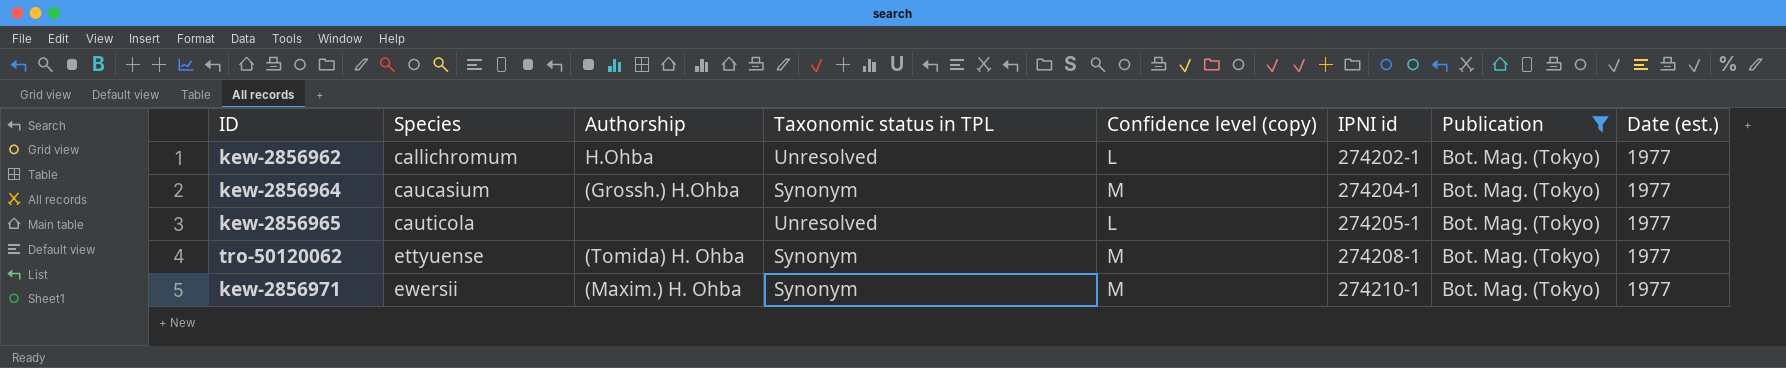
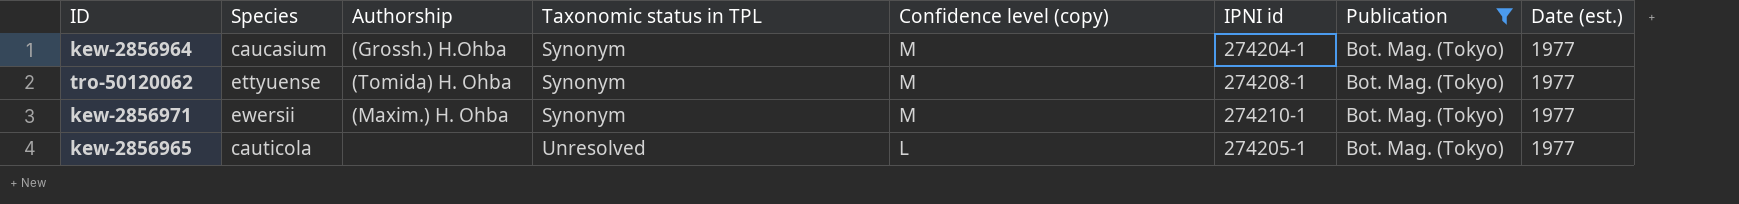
row order: Species ascending -> Taxonomic status in TPL ascending
row kew-2856962: callichromum | H.Ohba | Unresolved | L | 274202-1 | Bot. Mag. (Tokyo) | 1977 -> none

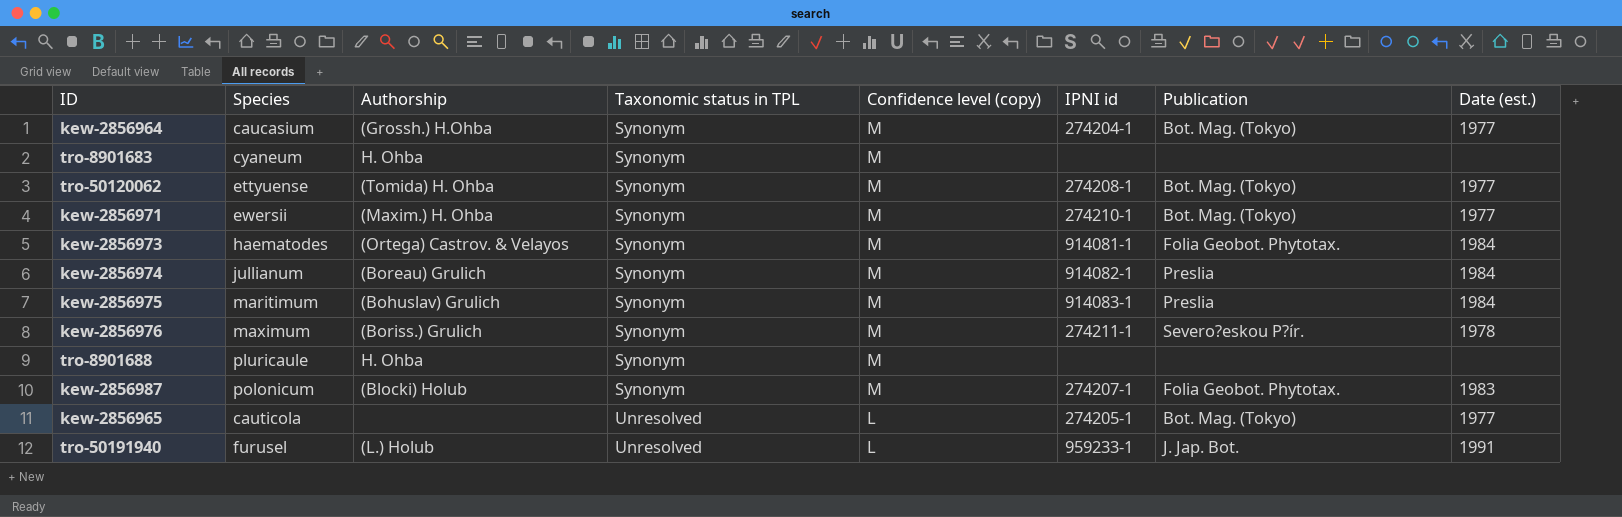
filter: Publication = Bot. Mag. (Tokyo) -> none

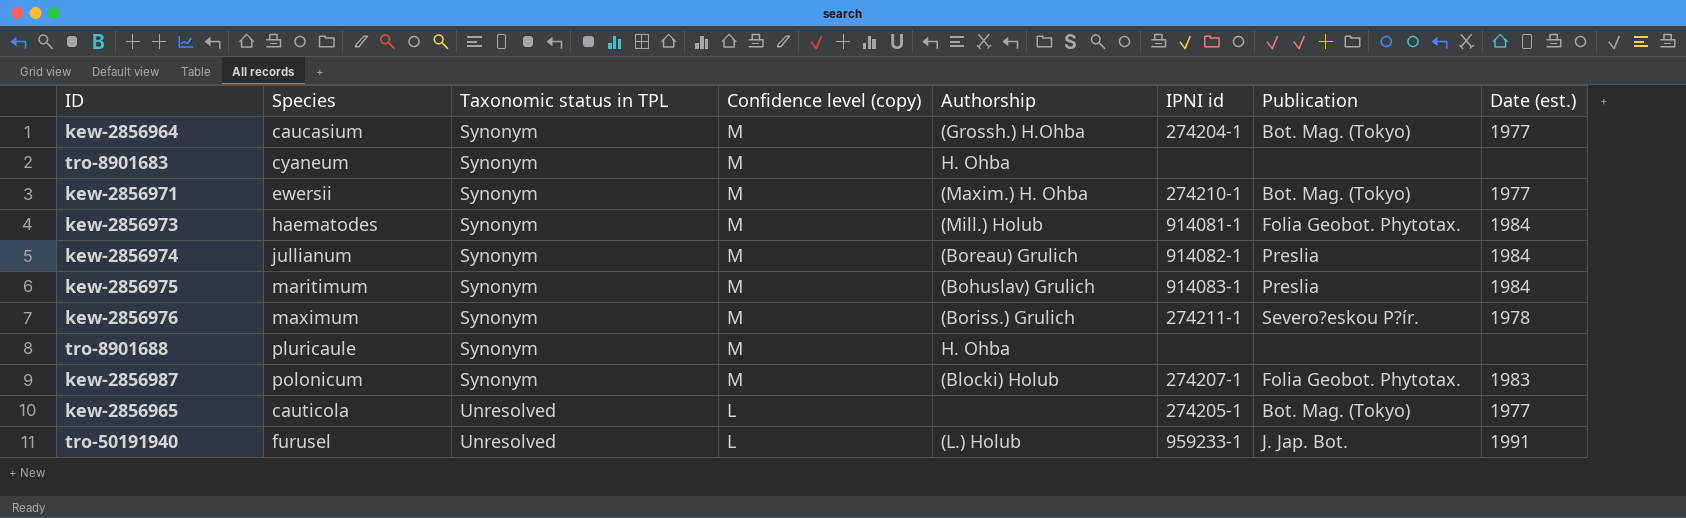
column Authorship | position: 3 -> 5
row tro-50120062: ettyuense | (Tomida) H. Ohba | Synonym | M | 274208-1 | Bot. Mag. (Tokyo) | 1977 -> none
kew-2856973 | Authorship: (Ortega) Castrov. & Velayos -> (Mill.) Holub

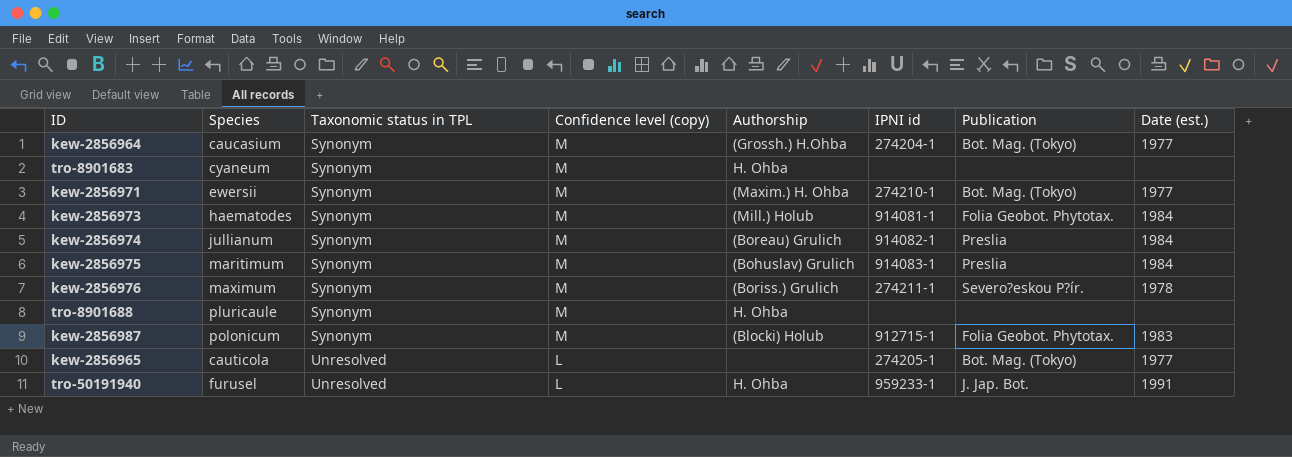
kew-2856987 | IPNI id: 274207-1 -> 912715-1
tro-50191940 | Authorship: (L.) Holub -> H. Ohba

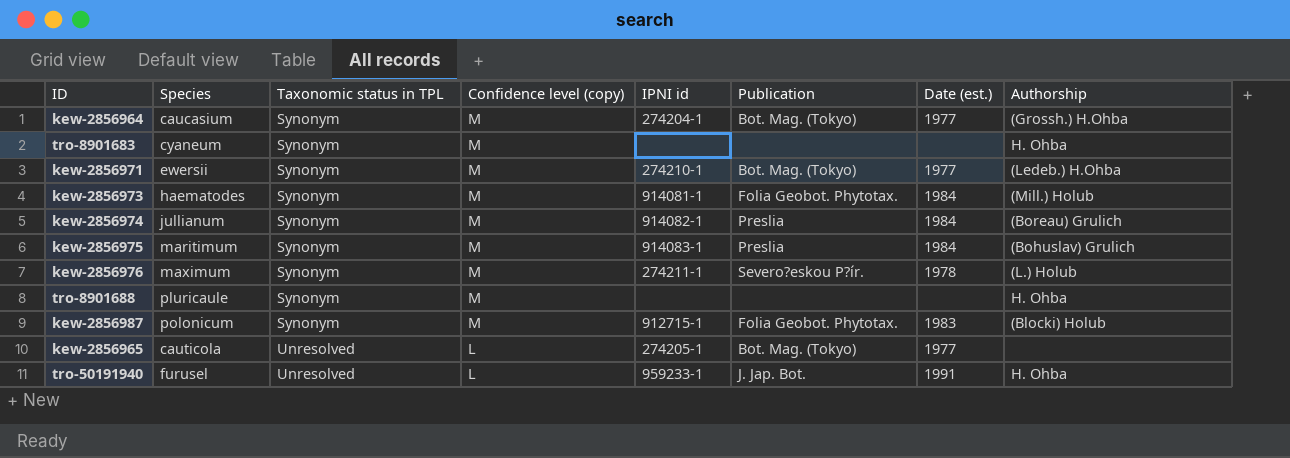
column Authorship | position: 5 -> 8
kew-2856971 | Authorship: (Maxim.) H. Ohba -> (Ledeb.) H.Ohba
kew-2856976 | Authorship: (Boriss.) Grulich -> (L.) Holub

